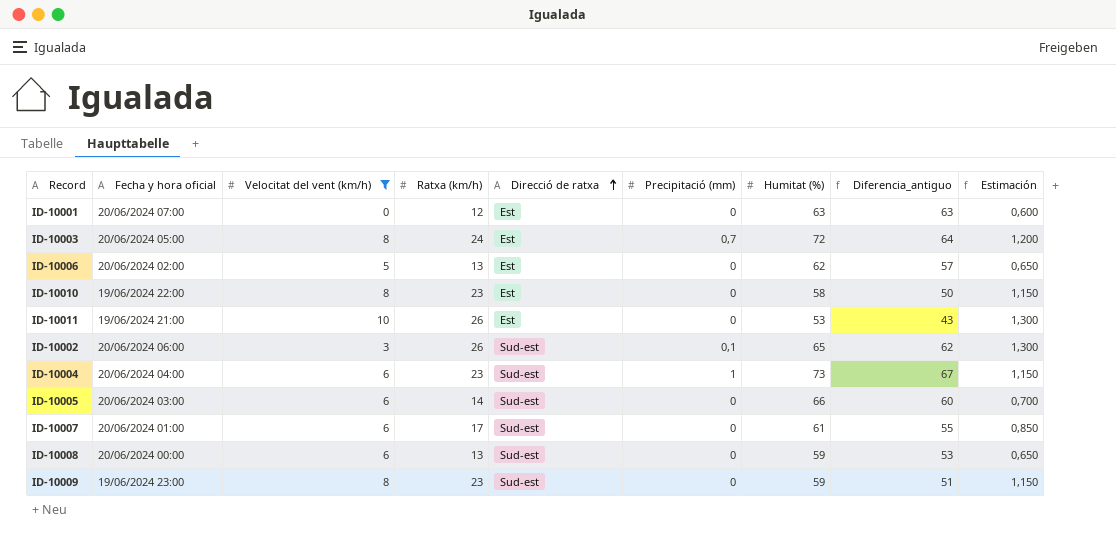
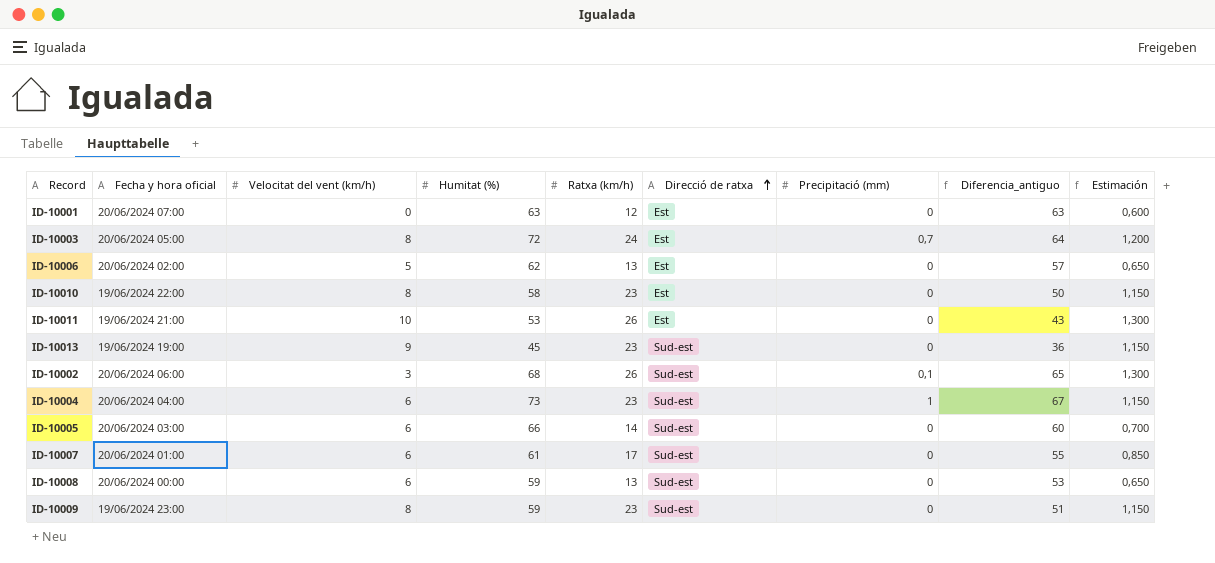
filter: Velocitat del vent (km/h) != 9 -> none
column Humitat (%) | position: 7 -> 4
ID-10002 | Humitat (%): 65 -> 68
ID-10002 | Diferencia_antiguo: 62 -> 65

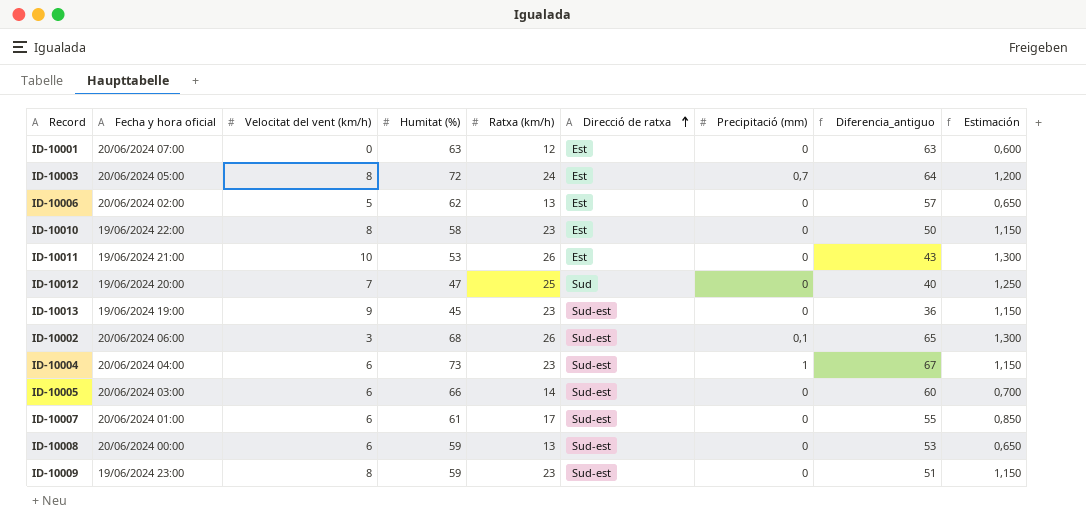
row ID-10012: none -> 19/06/2024 20:00 | 7 | 47 | 25 | Sud | 0 | 40 | 1,250

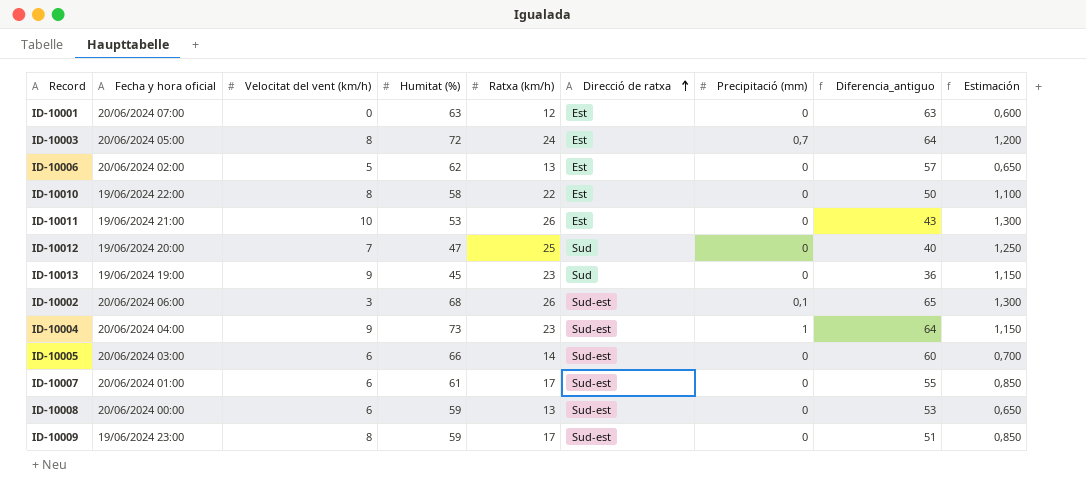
ID-10010 | Ratxa (km/h): 23 -> 22
ID-10010 | Estimación: 1,150 -> 1,100
ID-10013 | Direcció de ratxa: Sud-est -> Sud
ID-10004 | Velocitat del vent (km/h): 6 -> 9
ID-10004 | Diferencia_antiguo: 67 -> 64
ID-10009 | Ratxa (km/h): 23 -> 17
ID-10009 | Estimación: 1,150 -> 0,850

